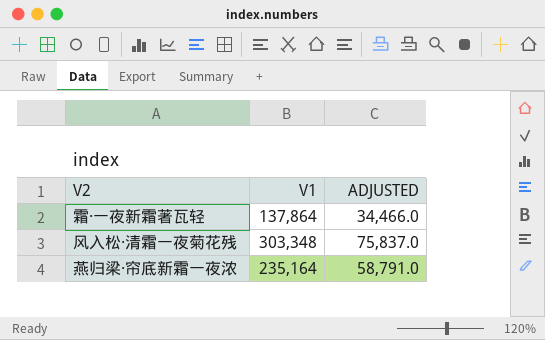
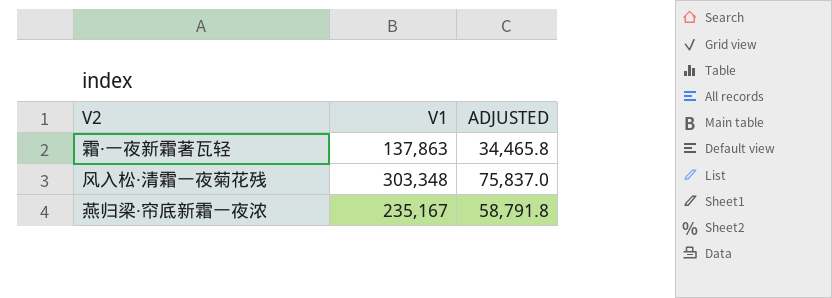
霜·一夜新霜著瓦轻 | V1: 137,864 -> 137,863
霜·一夜新霜著瓦轻 | ADJUSTED: 34,466.0 -> 34,465.8
燕归梁·帘底新霜一夜浓 | V1: 235,164 -> 235,167
燕归梁·帘底新霜一夜浓 | ADJUSTED: 58,791.0 -> 58,791.8

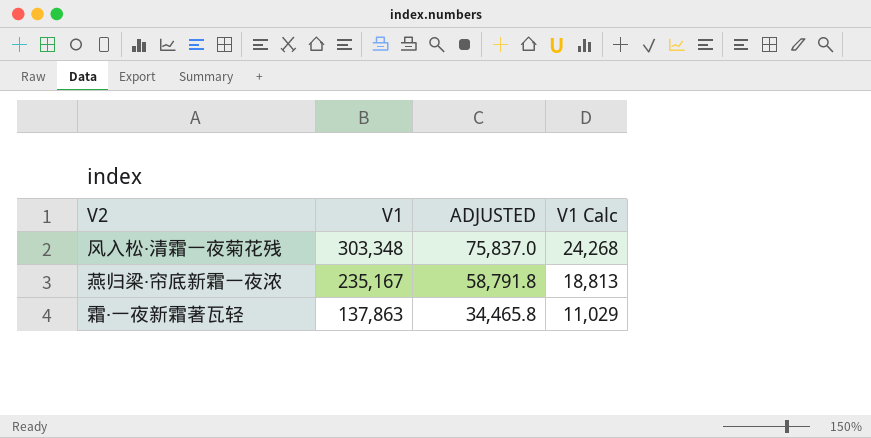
row order: none -> V1 descending
column V1 Calc | formula: none -> [V1] * 0.08

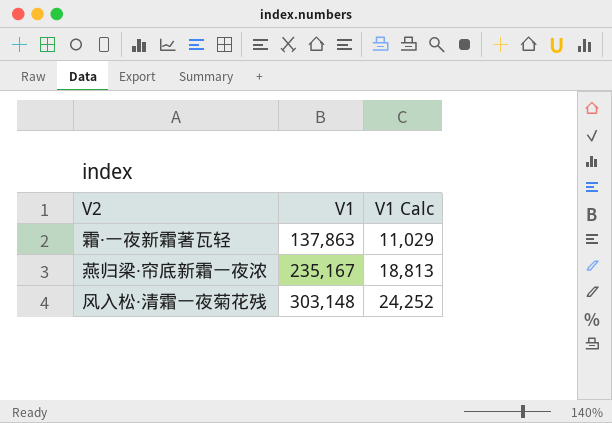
row order: V1 descending -> V1 ascending
column ADJUSTED | formula: [V1] * 0.25 -> none
风入松·清霜一夜菊花残 | V1: 303,348 -> 303,148
风入松·清霜一夜菊花残 | V1 Calc: 24,268 -> 24,252

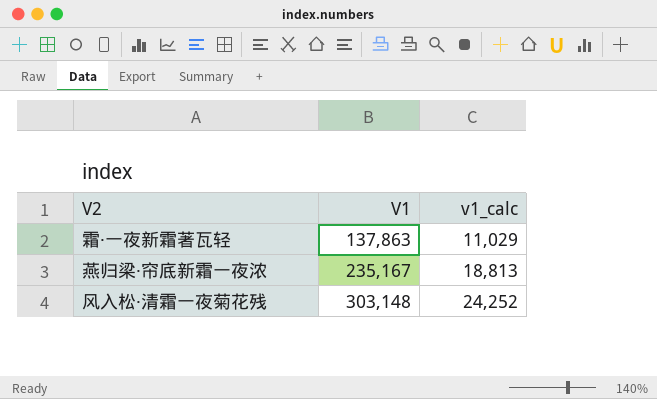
column name: V1 Calc -> v1_calc

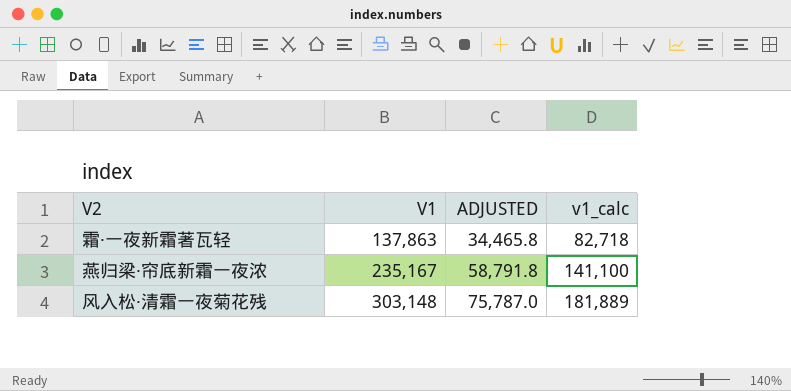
column ADJUSTED | formula: none -> [V1] * 0.25
column v1_calc | formula: [V1] * 0.08 -> [V1] * 0.6

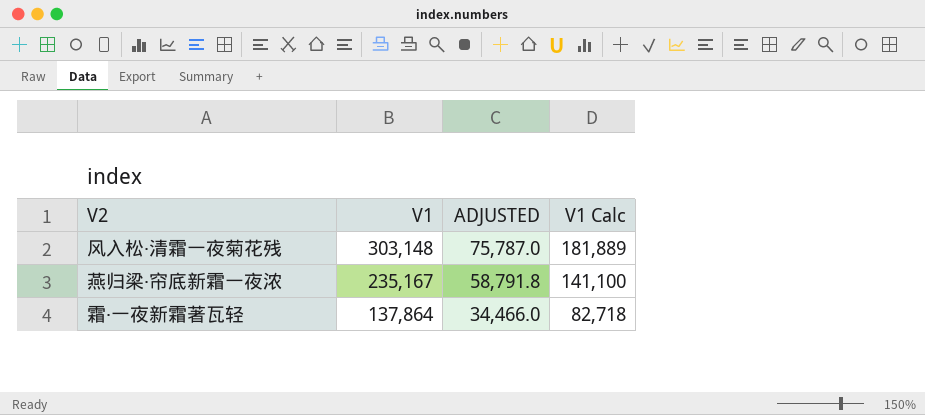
row order: V1 ascending -> V1 descending
column name: v1_calc -> V1 Calc
霜·一夜新霜著瓦轻 | V1: 137,863 -> 137,864
霜·一夜新霜著瓦轻 | ADJUSTED: 34,465.8 -> 34,466.0

